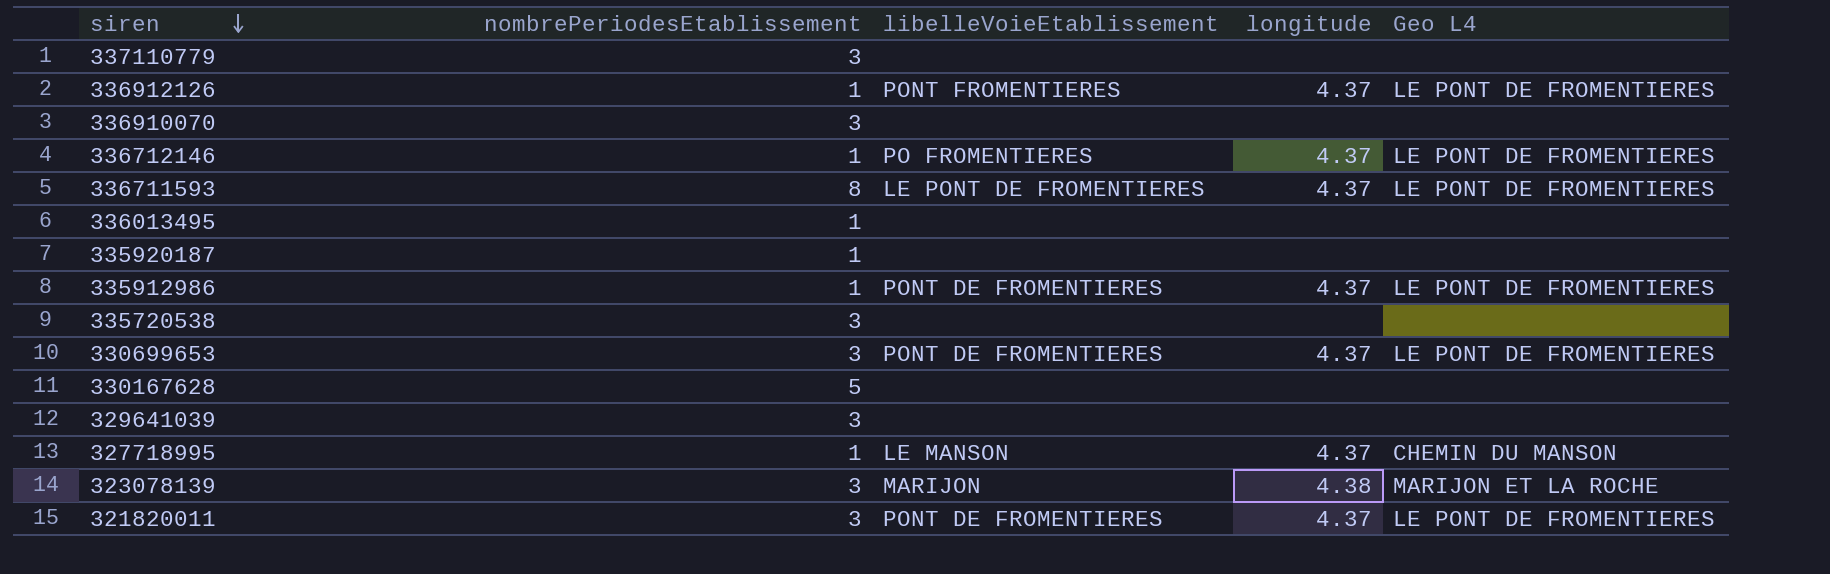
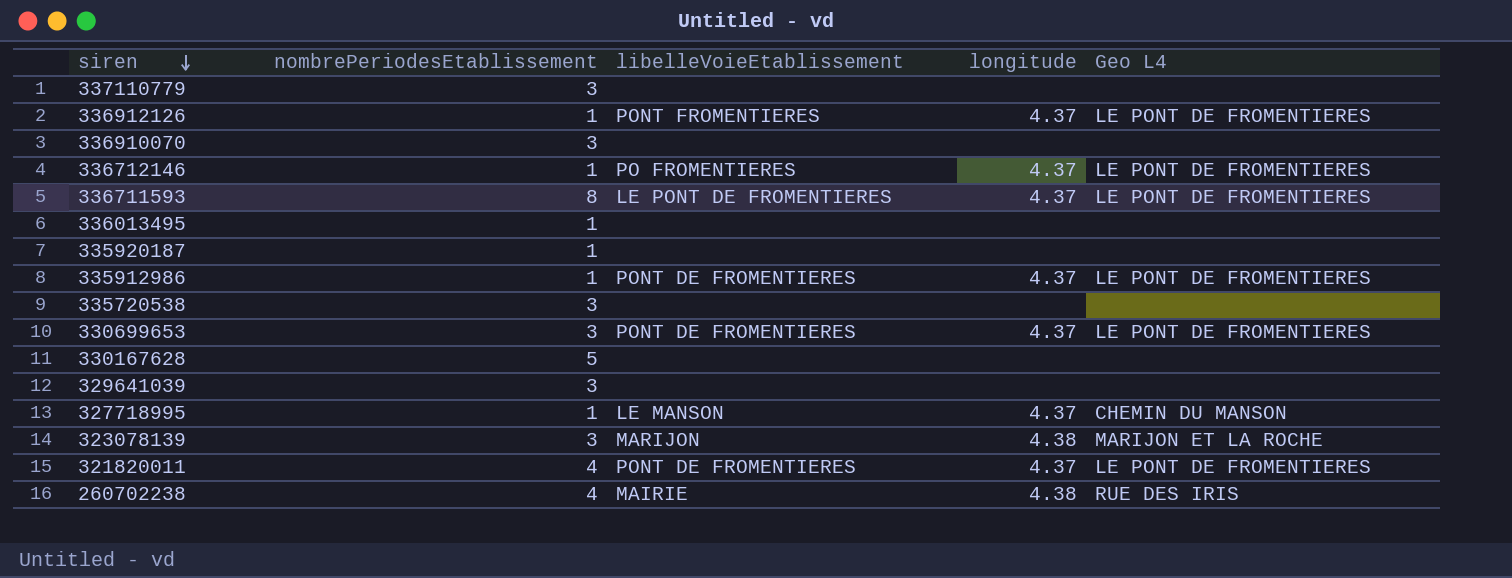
321820011 | nombrePeriodesEtablissement: 3 -> 4
row 260702238: none -> 4 | MAIRIE | 4.38 | RUE DES IRIS

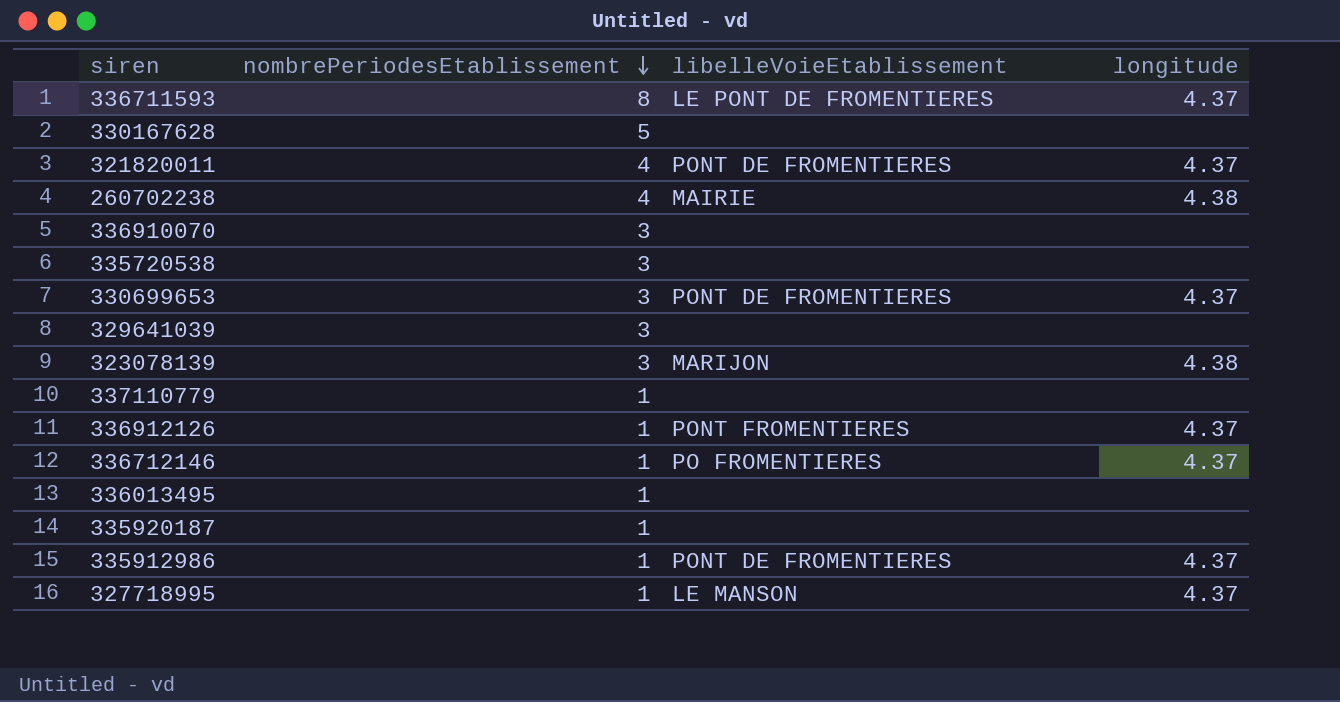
row order: siren descending -> nombrePeriodesEtablissement descending
column Geo L4 | position: 5 -> none
337110779 | nombrePeriodesEtablissement: 3 -> 1

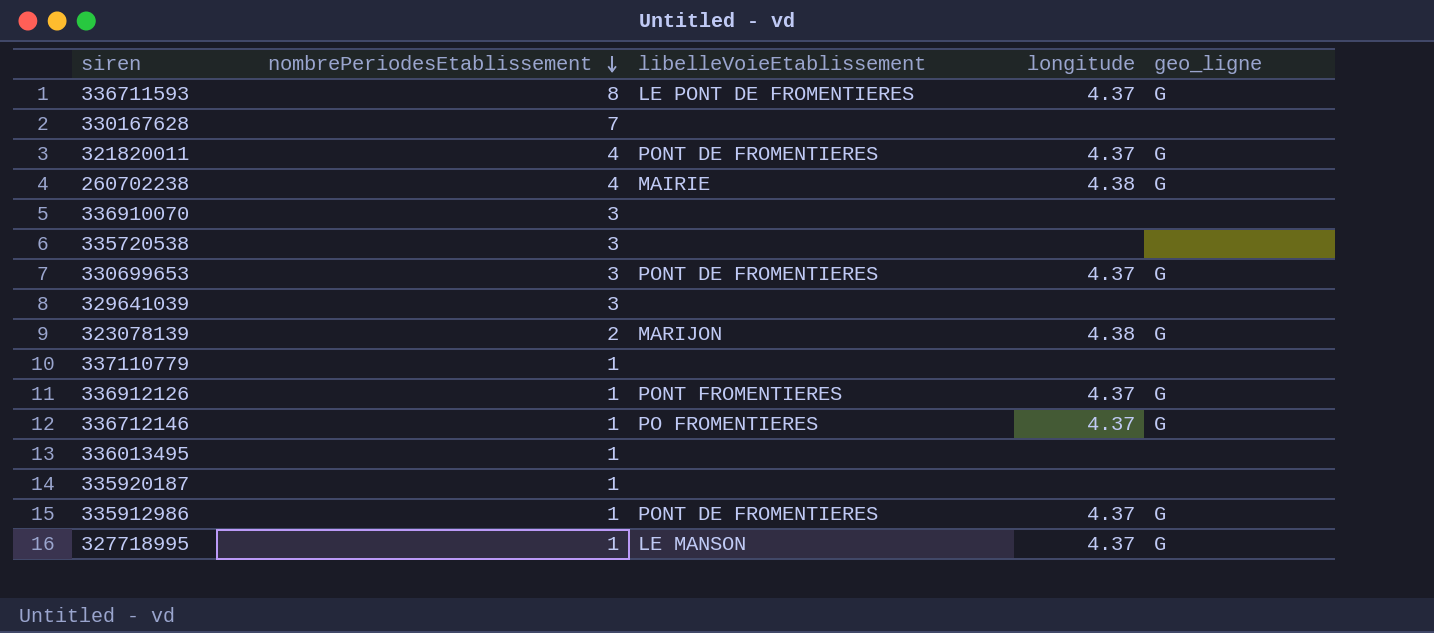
column geo_ligne | position: none -> 5
330167628 | nombrePeriodesEtablissement: 5 -> 7
323078139 | nombrePeriodesEtablissement: 3 -> 2

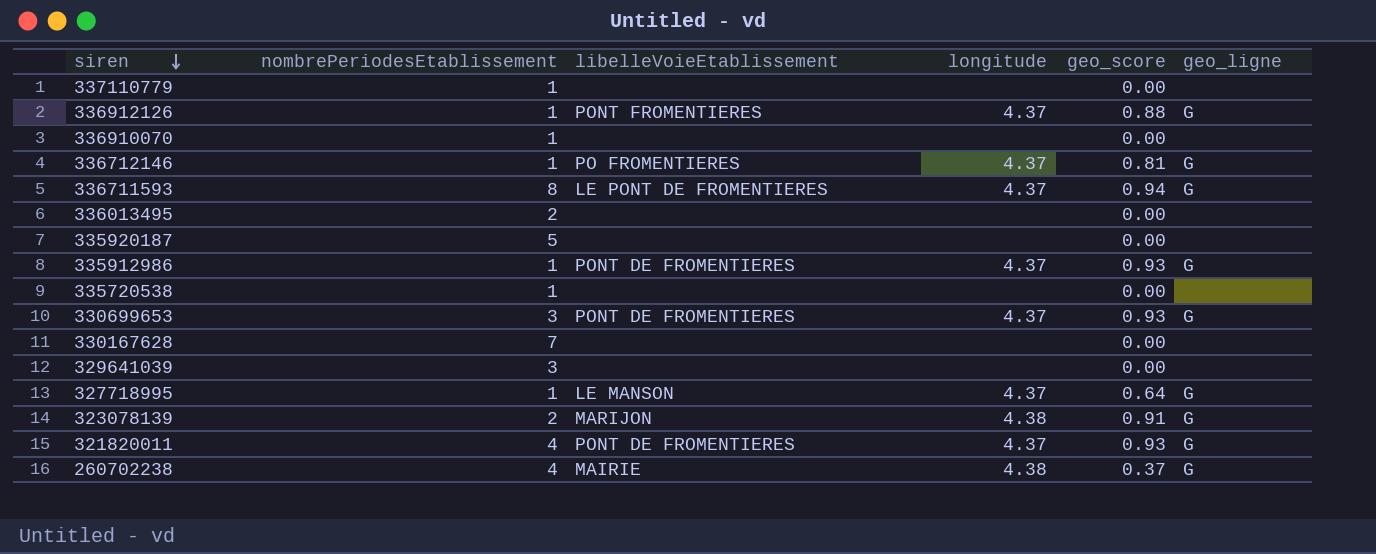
row order: nombrePeriodesEtablissement descending -> siren descending
column geo_score | position: none -> 5
336910070 | nombrePeriodesEtablissement: 3 -> 1
336013495 | nombrePeriodesEtablissement: 1 -> 2
335920187 | nombrePeriodesEtablissement: 1 -> 5
335720538 | nombrePeriodesEtablissement: 3 -> 1

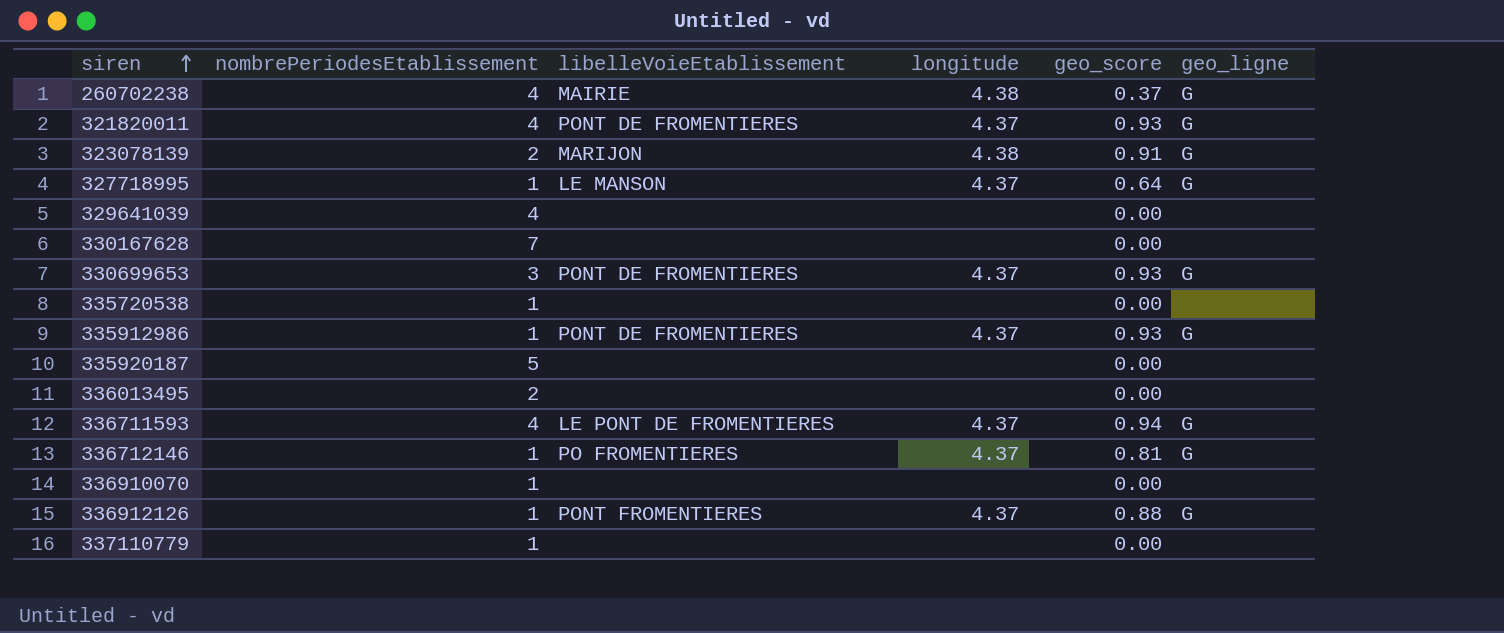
row order: siren descending -> siren ascending
329641039 | nombrePeriodesEtablissement: 3 -> 4
336711593 | nombrePeriodesEtablissement: 8 -> 4

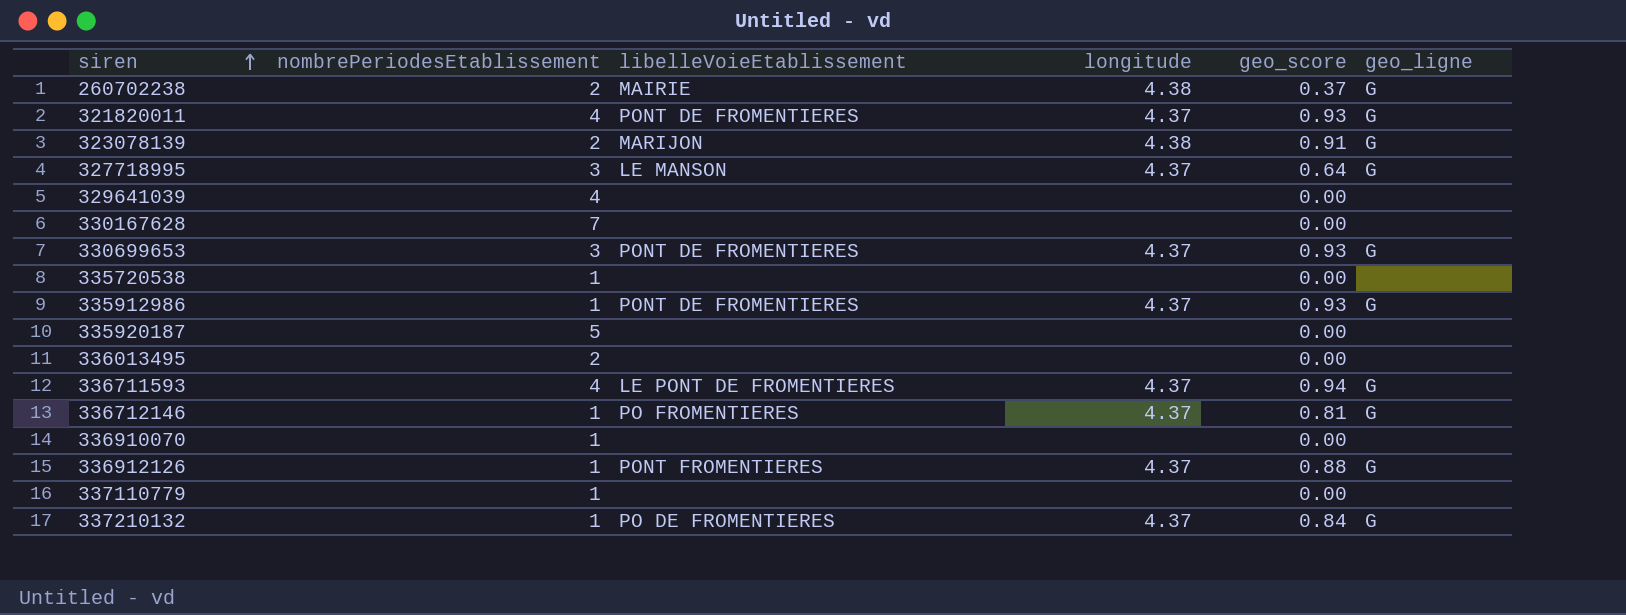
260702238 | nombrePeriodesEtablissement: 4 -> 2
327718995 | nombrePeriodesEtablissement: 1 -> 3
row 337210132: none -> 1 | PO DE FROMENTIERES | 4.37 | 0.84 | G

